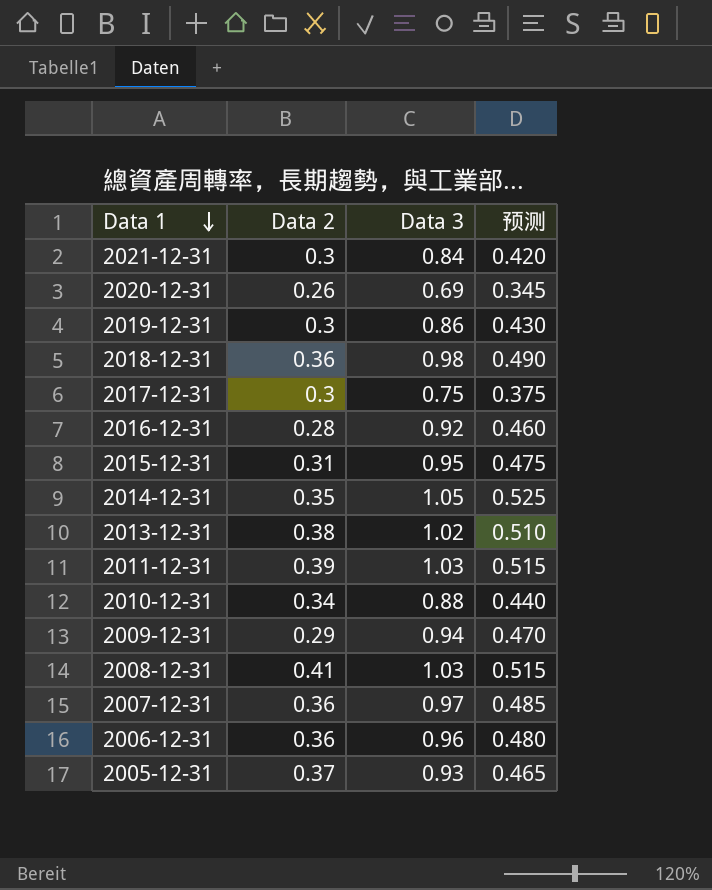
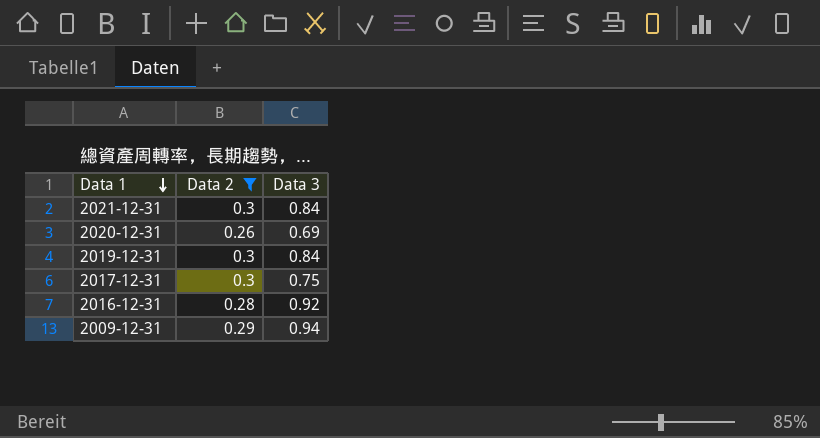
filter: none -> Data 2 <= 0.3
column 预测 | formula: [Data 3] * 0.5 -> none
2019-12-31 | Data 3: 0.86 -> 0.84

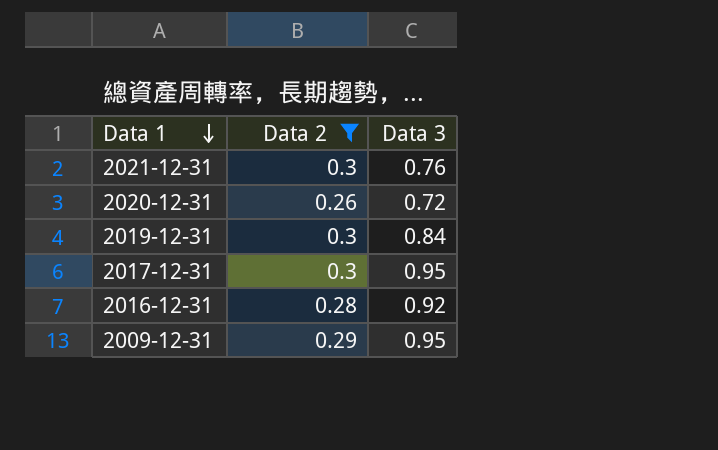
2021-12-31 | Data 3: 0.84 -> 0.76
2020-12-31 | Data 3: 0.69 -> 0.72
2017-12-31 | Data 3: 0.75 -> 0.95
2009-12-31 | Data 3: 0.94 -> 0.95

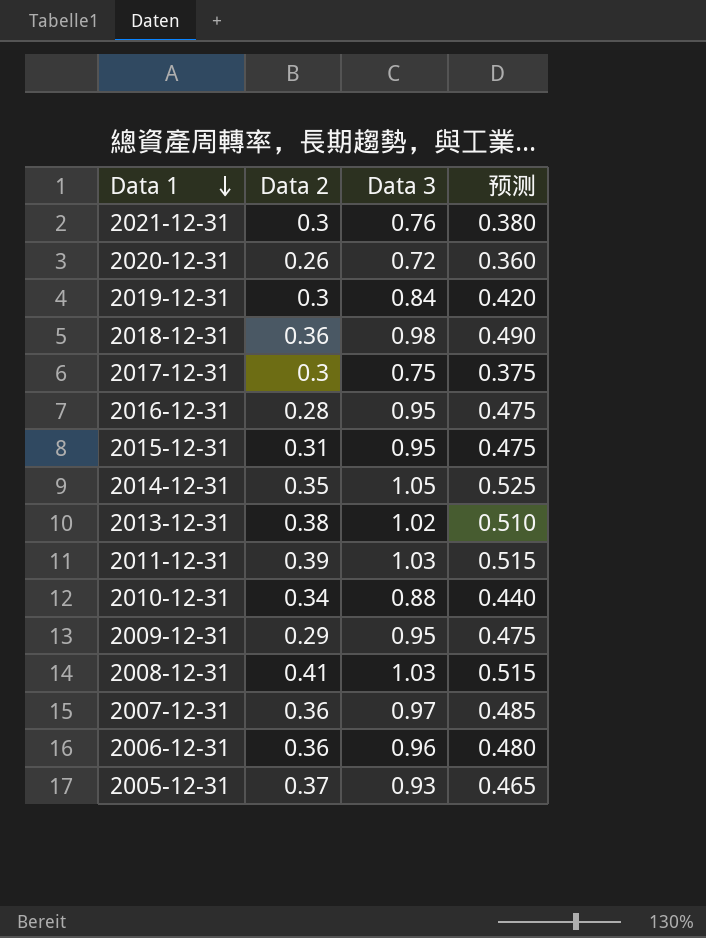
filter: Data 2 <= 0.3 -> none
column 预测 | formula: none -> [Data 3] * 0.5
2017-12-31 | Data 3: 0.95 -> 0.75
2016-12-31 | Data 3: 0.92 -> 0.95

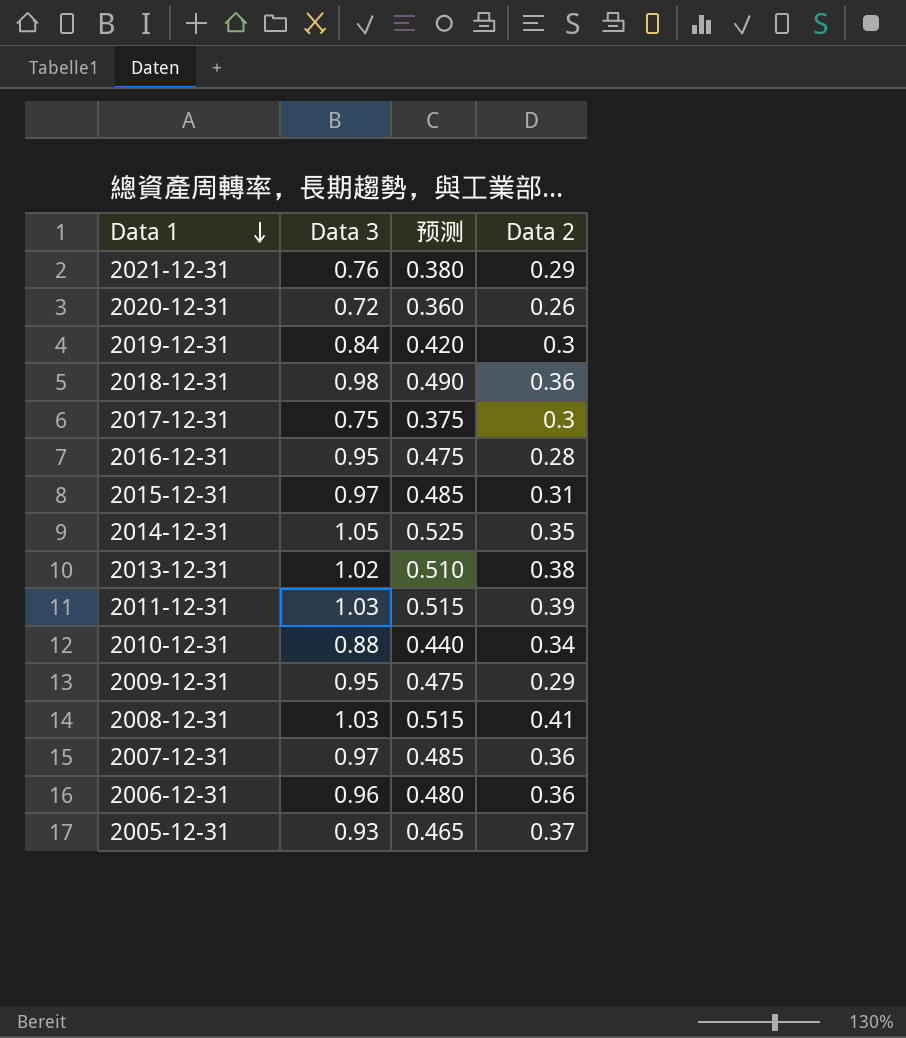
column Data 2 | position: 2 -> 4
2021-12-31 | Data 2: 0.3 -> 0.29
2015-12-31 | Data 3: 0.95 -> 0.97
2015-12-31 | 预测: 0.475 -> 0.485

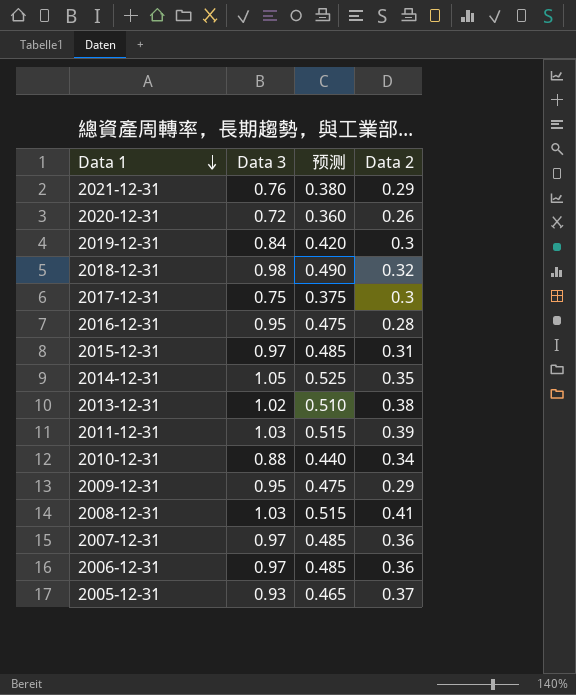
2018-12-31 | Data 2: 0.36 -> 0.32
2006-12-31 | Data 3: 0.96 -> 0.97
2006-12-31 | 预测: 0.480 -> 0.485

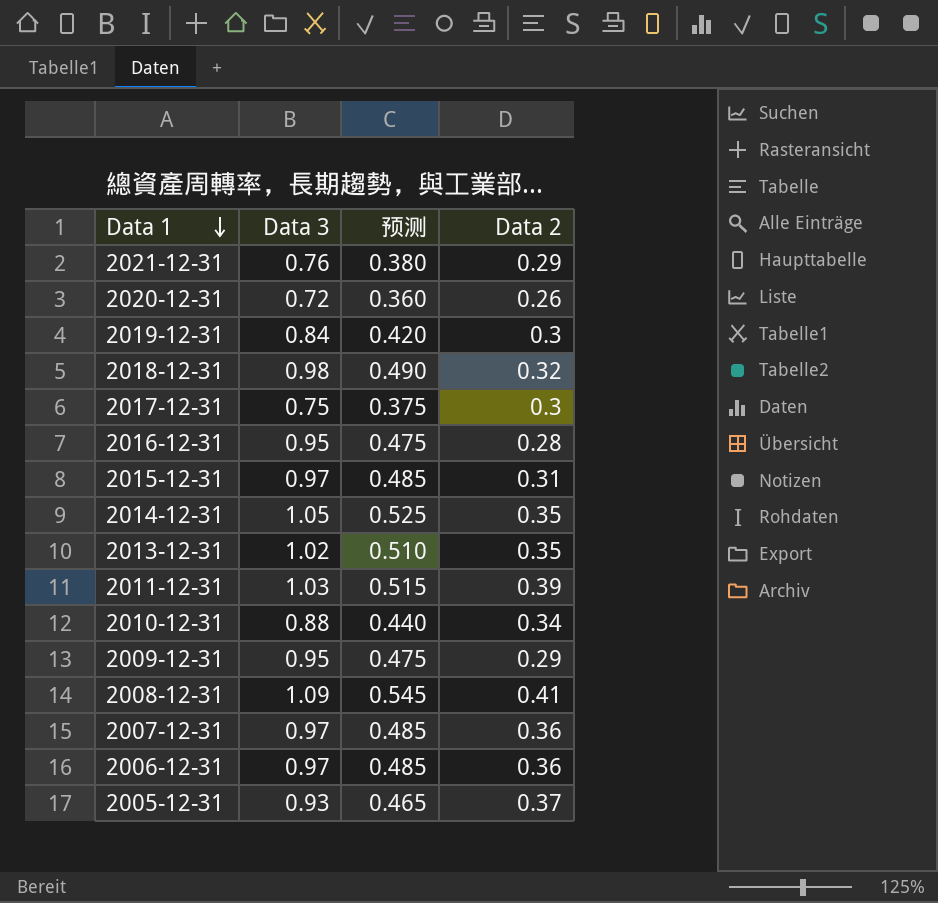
2013-12-31 | Data 2: 0.38 -> 0.35
2008-12-31 | Data 3: 1.03 -> 1.09
2008-12-31 | 预测: 0.515 -> 0.545

